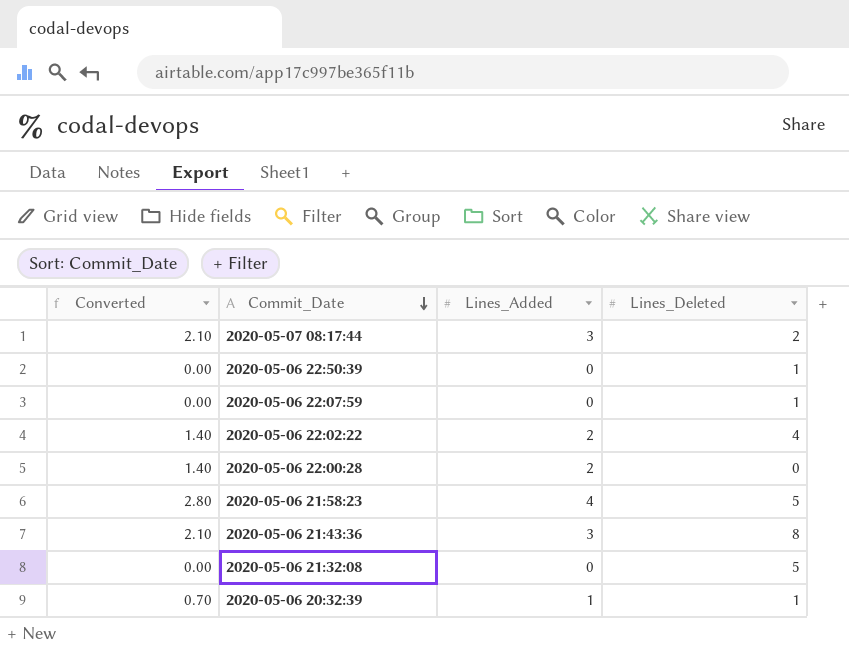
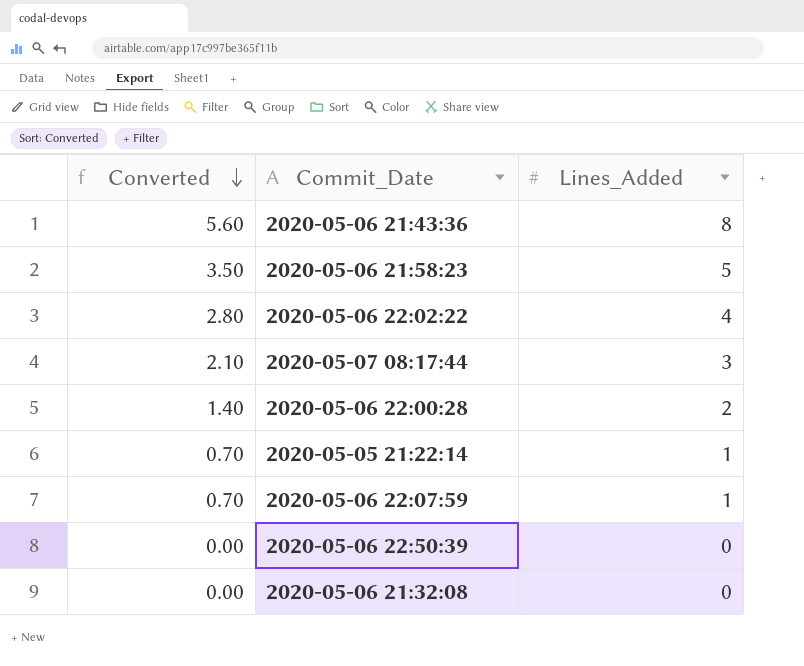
row order: Commit_Date descending -> Converted descending
column Lines_Deleted | position: 4 -> none
row 2020-05-06 20:32:39: 0.70 | 1 | 1 -> none
2020-05-06 21:43:36 | Converted: 2.10 -> 5.60
2020-05-06 21:43:36 | Lines_Added: 3 -> 8
2020-05-06 21:58:23 | Converted: 2.80 -> 3.50
2020-05-06 21:58:23 | Lines_Added: 4 -> 5
2020-05-06 22:02:22 | Converted: 1.40 -> 2.80
2020-05-06 22:02:22 | Lines_Added: 2 -> 4
row 2020-05-05 21:22:14: none -> 0.70 | 1
2020-05-06 22:07:59 | Converted: 0.00 -> 0.70
2020-05-06 22:07:59 | Lines_Added: 0 -> 1

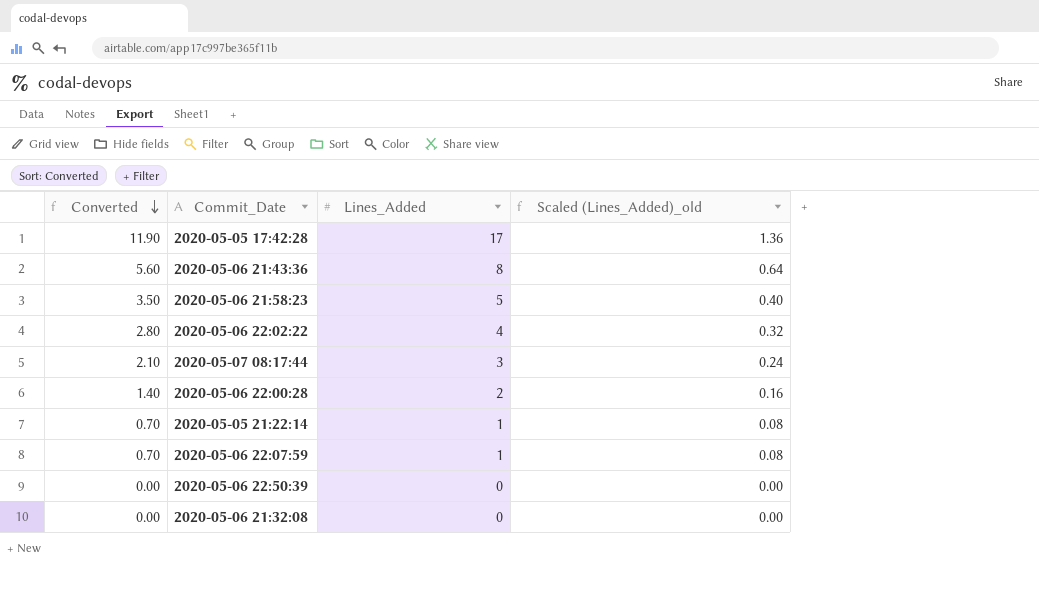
column Scaled (Lines_Added)_old | formula: none -> [Lines_Added] * 0.08
row 2020-05-05 17:42:28: none -> 11.90 | 17 | 1.36

